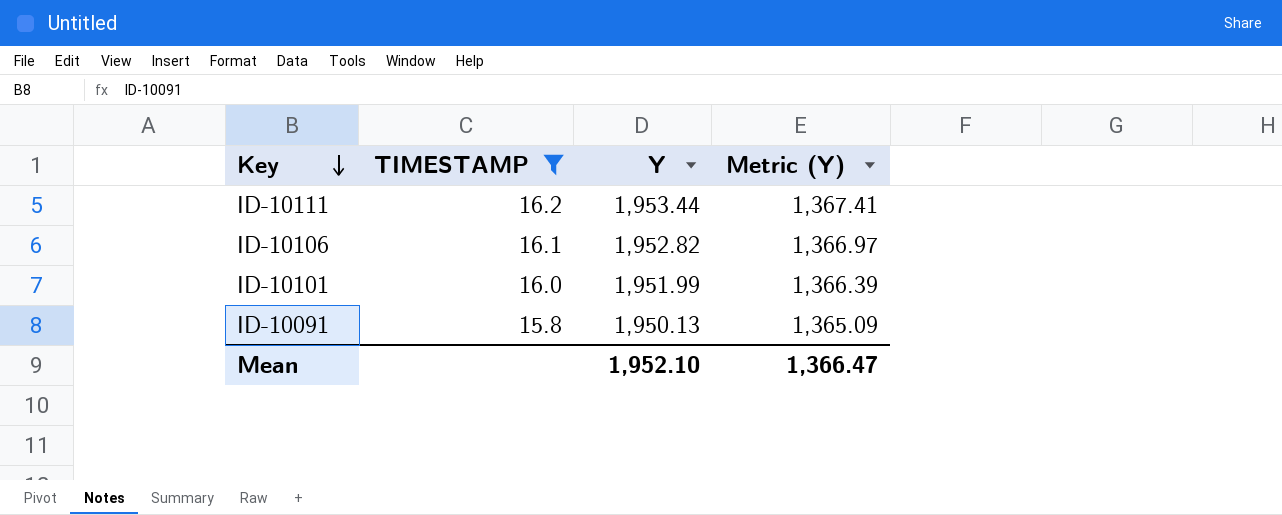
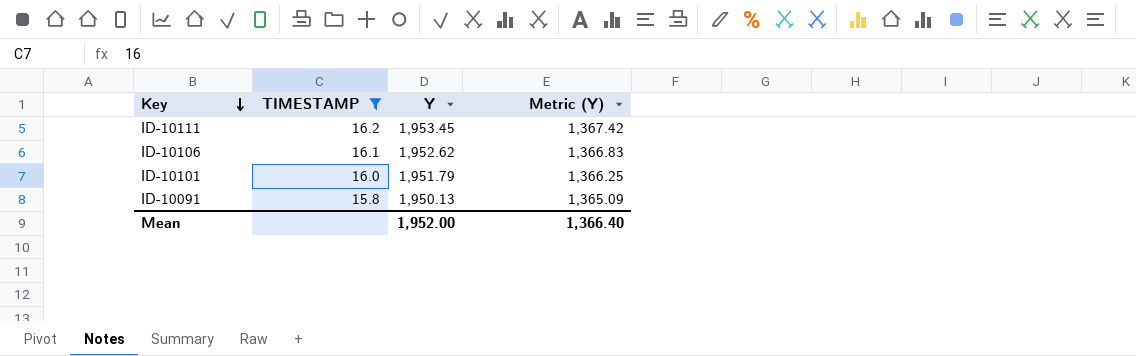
ID-10111 | Y: 1,953.44 -> 1,953.45
ID-10111 | Metric (Y): 1,367.41 -> 1,367.42
ID-10106 | Y: 1,952.82 -> 1,952.62
ID-10106 | Metric (Y): 1,366.97 -> 1,366.83
ID-10101 | Y: 1,951.99 -> 1,951.79
ID-10101 | Metric (Y): 1,366.39 -> 1,366.25
Mean | Y: 1,952.10 -> 1,952.00
Mean | Metric (Y): 1,366.47 -> 1,366.40

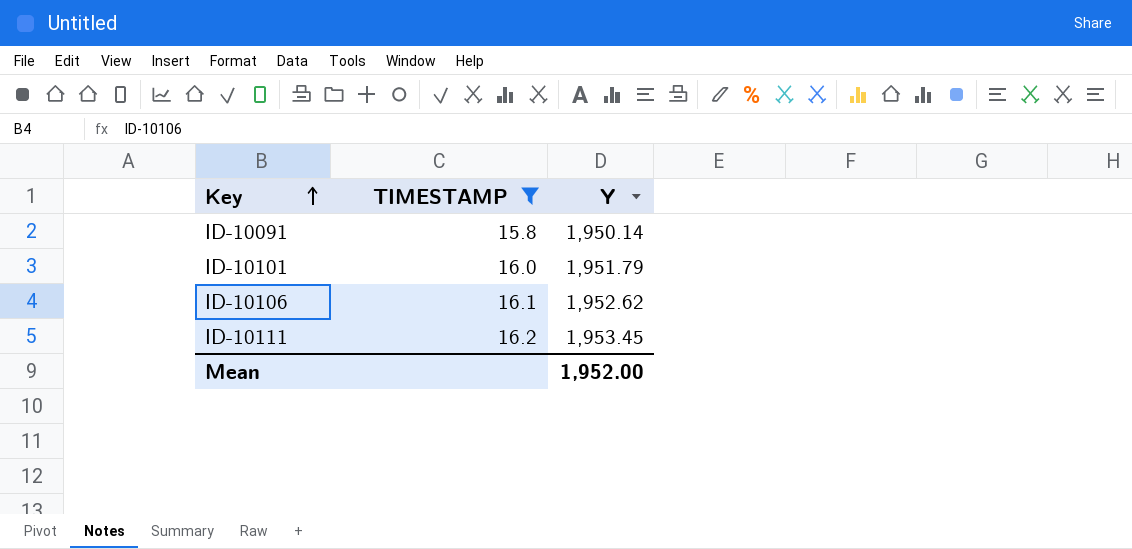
row order: Key descending -> Key ascending
column Metric (Y) | formula: [Y] * 0.7 -> none
ID-10091 | Y: 1,950.13 -> 1,950.14

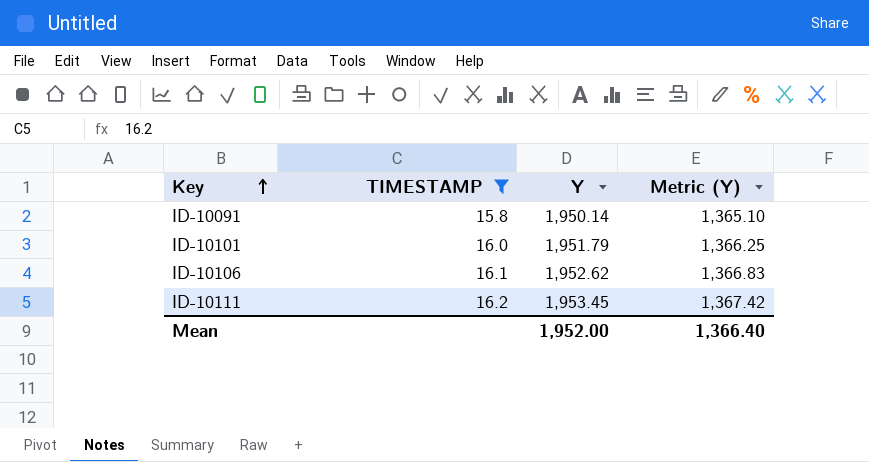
column Metric (Y) | formula: none -> [Y] * 0.7

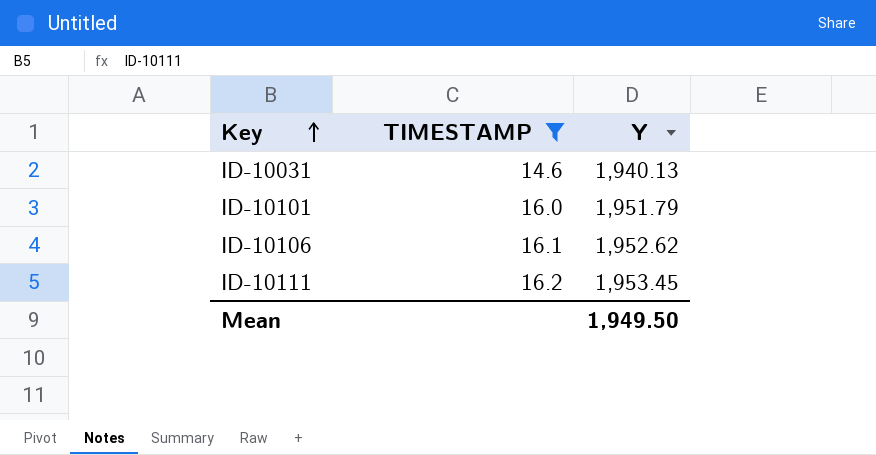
column Metric (Y) | formula: [Y] * 0.7 -> none
row ID-10091: 15.8 | 1,950.14 | 1,365.10 -> none
row ID-10031: none -> 14.6 | 1,940.13
Mean | Y: 1,952.00 -> 1,949.50

